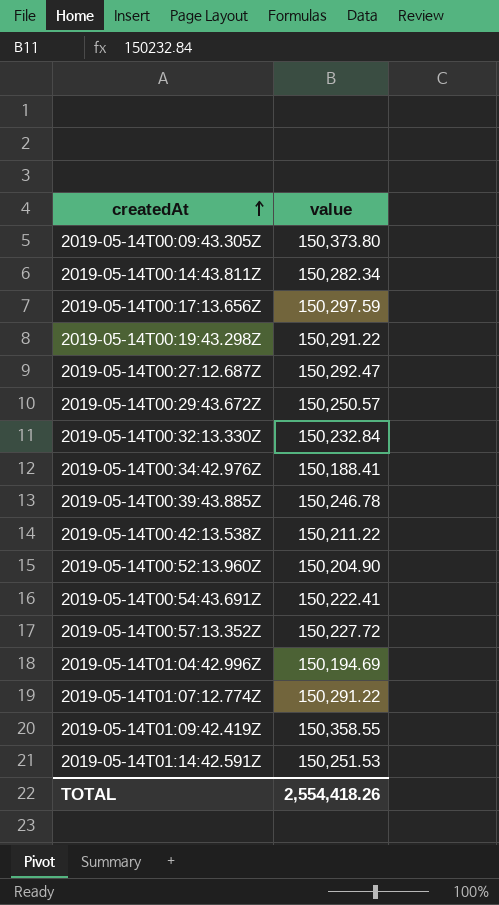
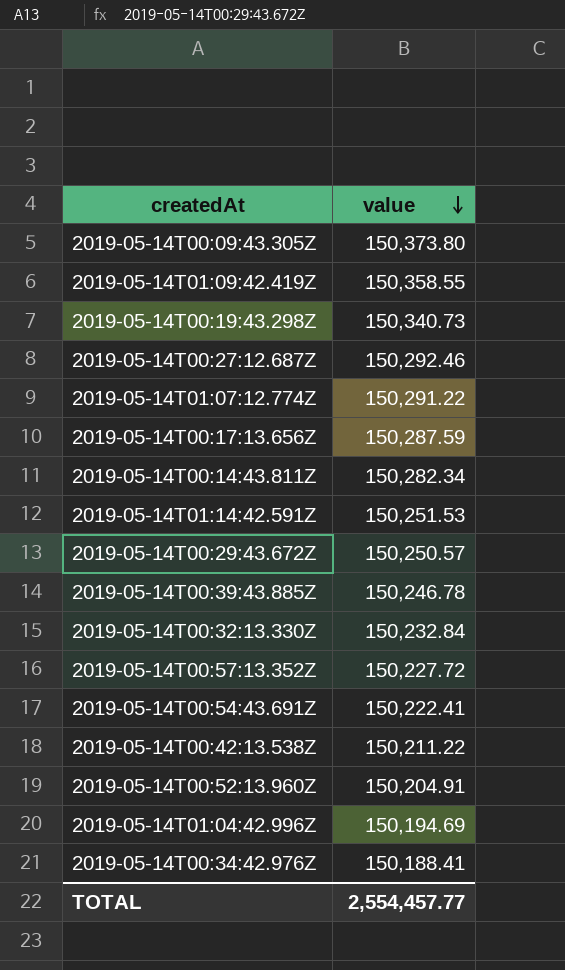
row order: createdAt ascending -> value descending
2019-05-14T00:19:43.298Z | value: 150,291.22 -> 150,340.73
2019-05-14T00:27:12.687Z | value: 150,292.47 -> 150,292.46
2019-05-14T00:17:13.656Z | value: 150,297.59 -> 150,287.59
2019-05-14T00:52:13.960Z | value: 150,204.90 -> 150,204.91
TOTAL | value: 2,554,418.26 -> 2,554,457.77

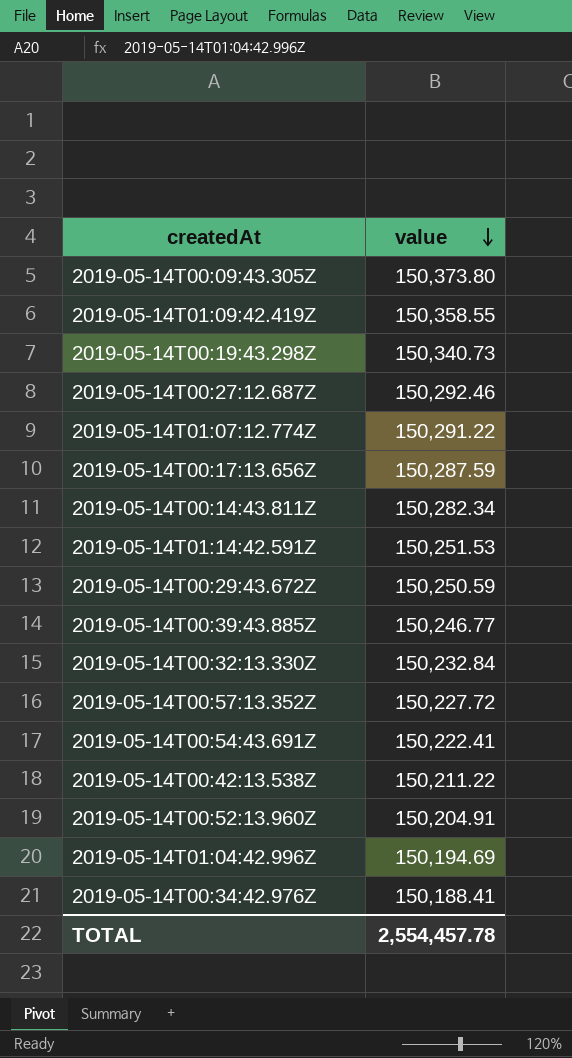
2019-05-14T00:29:43.672Z | value: 150,250.57 -> 150,250.59
2019-05-14T00:39:43.885Z | value: 150,246.78 -> 150,246.77
TOTAL | value: 2,554,457.77 -> 2,554,457.78

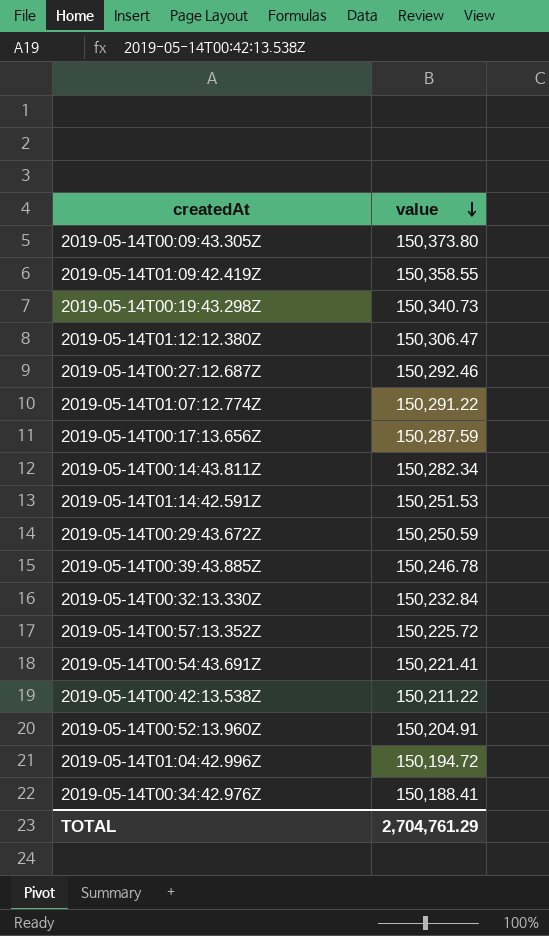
row 2019-05-14T01:12:12.380Z: none -> 150,306.47
2019-05-14T00:39:43.885Z | value: 150,246.77 -> 150,246.78
2019-05-14T00:57:13.352Z | value: 150,227.72 -> 150,225.72
2019-05-14T00:54:43.691Z | value: 150,222.41 -> 150,221.41
2019-05-14T01:04:42.996Z | value: 150,194.69 -> 150,194.72
TOTAL | value: 2,554,457.78 -> 2,704,761.29

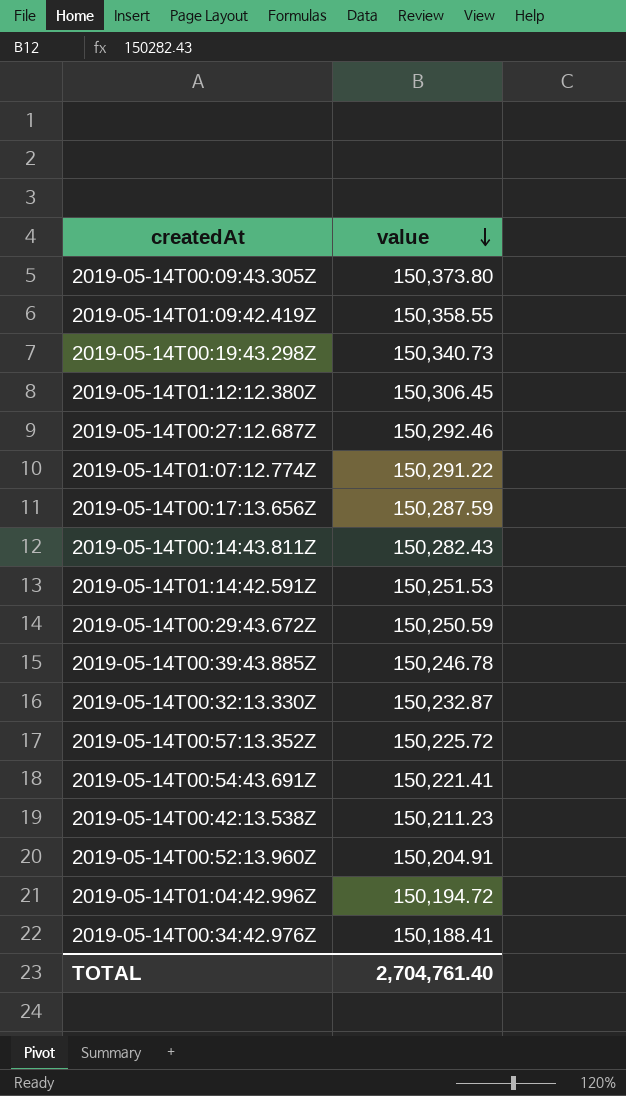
2019-05-14T01:12:12.380Z | value: 150,306.47 -> 150,306.45
2019-05-14T00:14:43.811Z | value: 150,282.34 -> 150,282.43
2019-05-14T00:32:13.330Z | value: 150,232.84 -> 150,232.87
2019-05-14T00:42:13.538Z | value: 150,211.22 -> 150,211.23
TOTAL | value: 2,704,761.29 -> 2,704,761.40

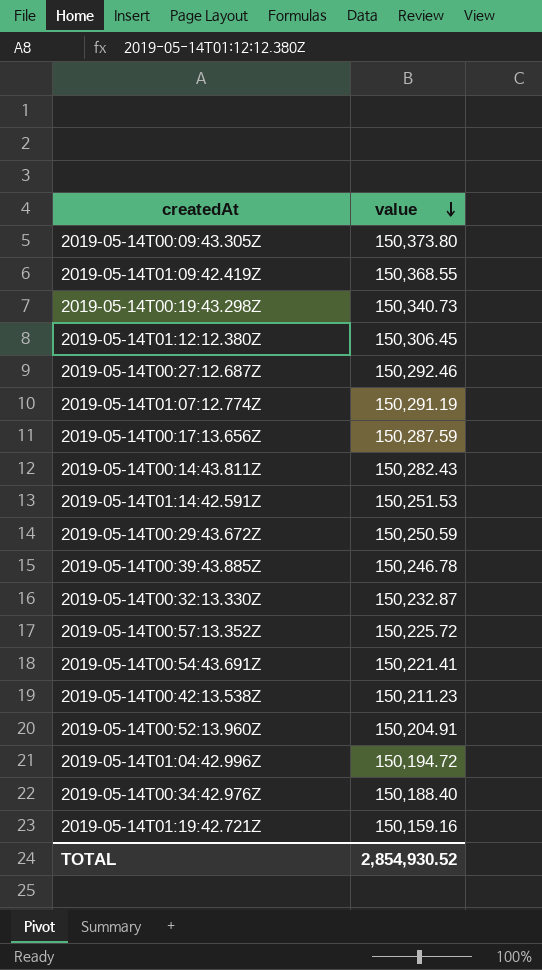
2019-05-14T01:09:42.419Z | value: 150,358.55 -> 150,368.55
2019-05-14T01:07:12.774Z | value: 150,291.22 -> 150,291.19
2019-05-14T00:34:42.976Z | value: 150,188.41 -> 150,188.40
row 2019-05-14T01:19:42.721Z: none -> 150,159.16
TOTAL | value: 2,704,761.40 -> 2,854,930.52

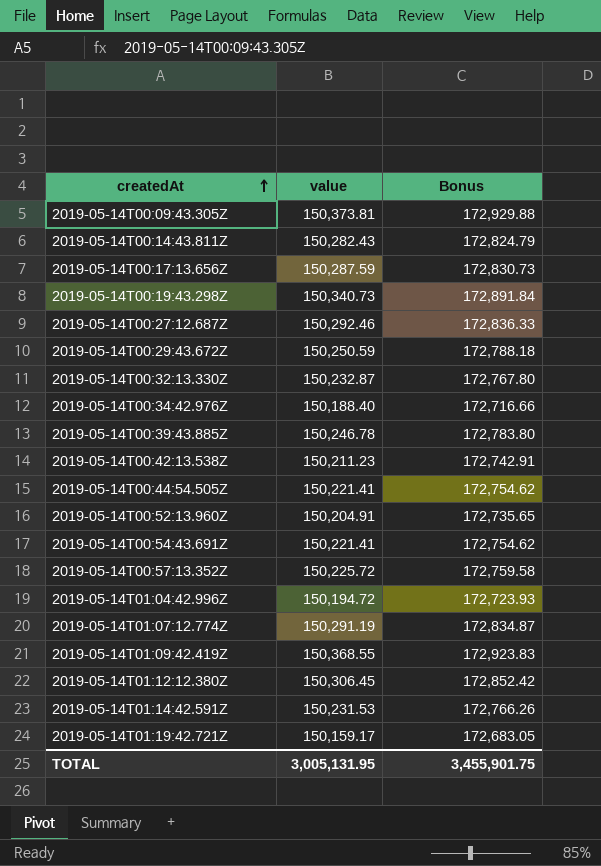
row order: value descending -> createdAt ascending
column Bonus | formula: none -> [value] * 1.15
2019-05-14T00:09:43.305Z | value: 150,373.80 -> 150,373.81
row 2019-05-14T00:44:54.505Z: none -> 150,221.41 | 172,754.62
2019-05-14T01:14:42.591Z | value: 150,251.53 -> 150,231.53
2019-05-14T01:19:42.721Z | value: 150,159.16 -> 150,159.17
TOTAL | value: 2,854,930.52 -> 3,005,131.95

